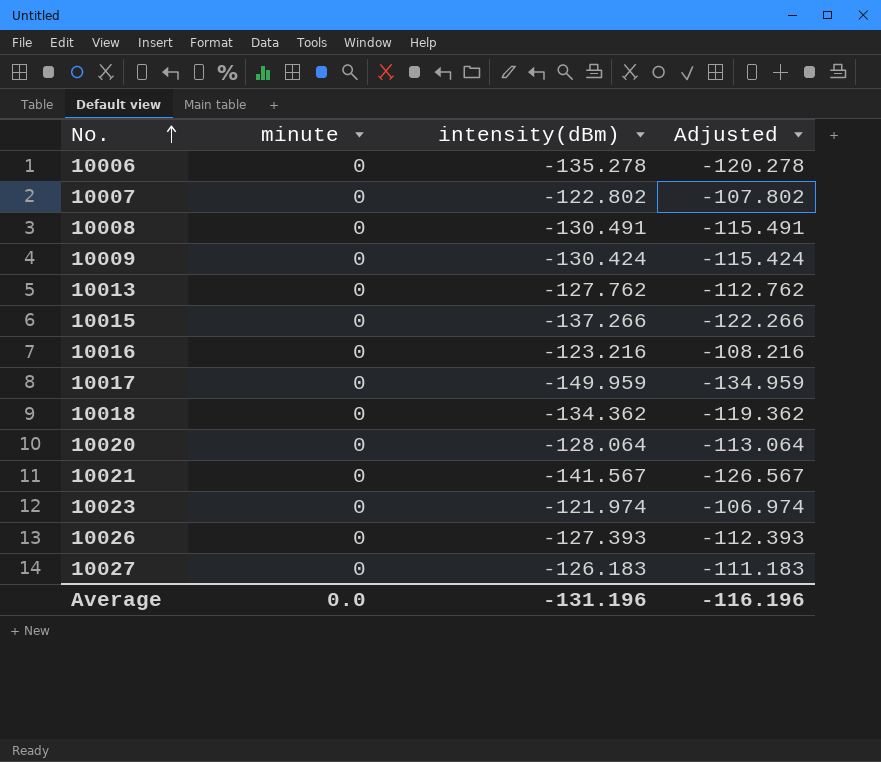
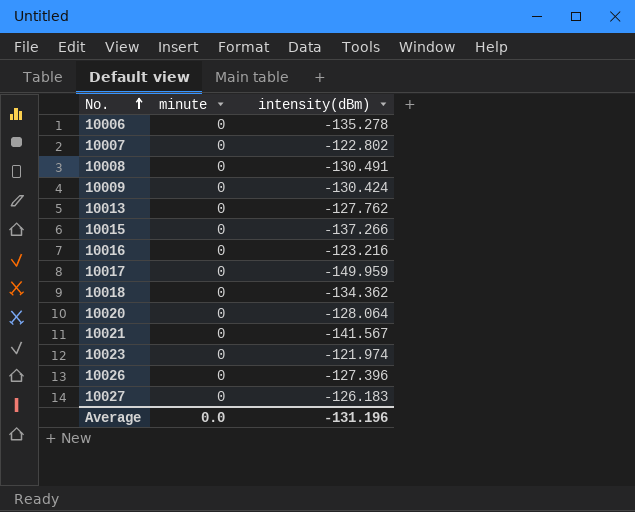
column Adjusted | formula: [intensity(dBm)] + 15 -> none
10026 | intensity(dBm): -127.393 -> -127.396

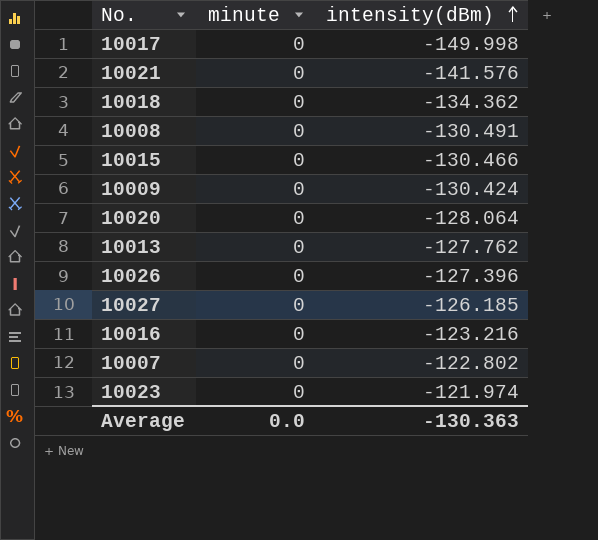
row order: No. ascending -> intensity(dBm) ascending
row 10006: 0 | -135.278 -> none
10017 | intensity(dBm): -149.959 -> -149.998
10021 | intensity(dBm): -141.567 -> -141.576
10015 | intensity(dBm): -137.266 -> -130.466
10027 | intensity(dBm): -126.183 -> -126.185
Average | intensity(dBm): -131.196 -> -130.363

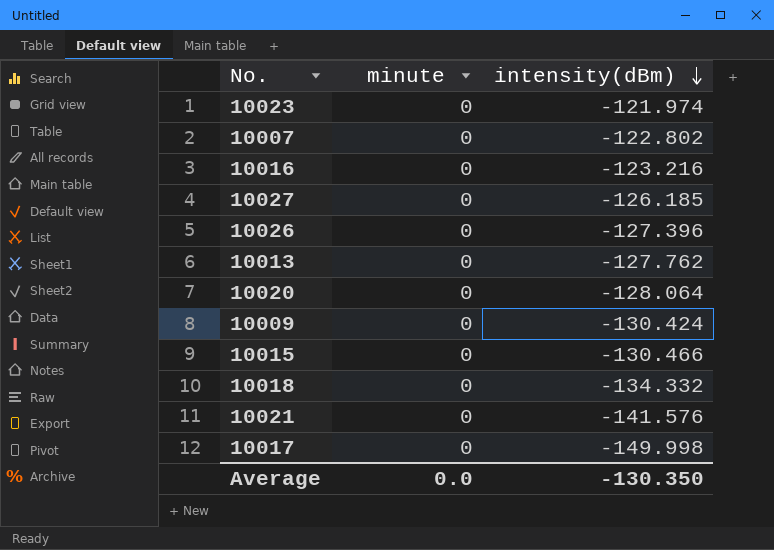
row order: intensity(dBm) ascending -> intensity(dBm) descending
row 10008: 0 | -130.491 -> none
10018 | intensity(dBm): -134.362 -> -134.332
Average | intensity(dBm): -130.363 -> -130.350

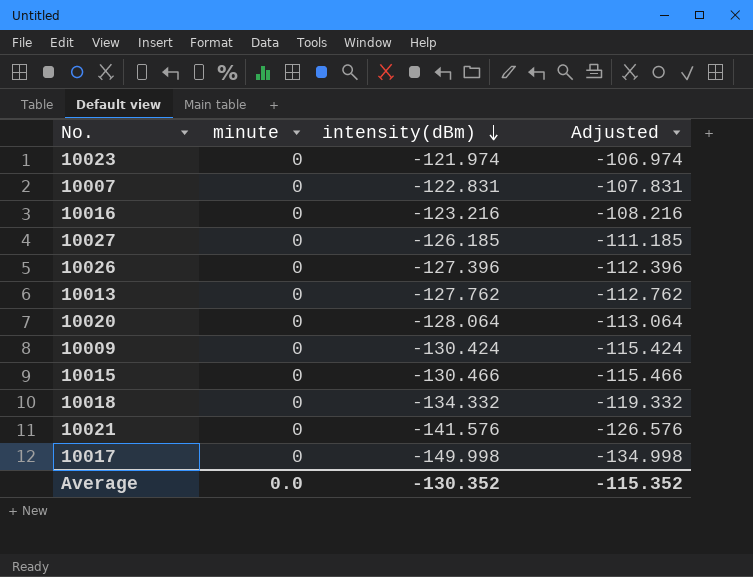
column Adjusted | formula: none -> [intensity(dBm)] + 15
10007 | intensity(dBm): -122.802 -> -122.831
Average | intensity(dBm): -130.350 -> -130.352

